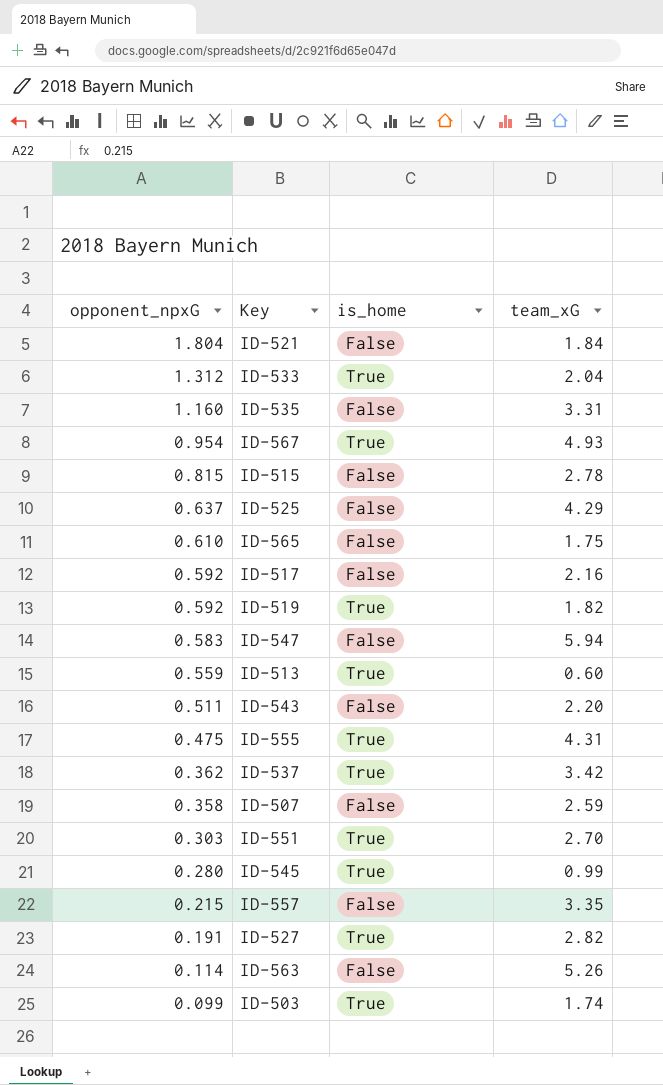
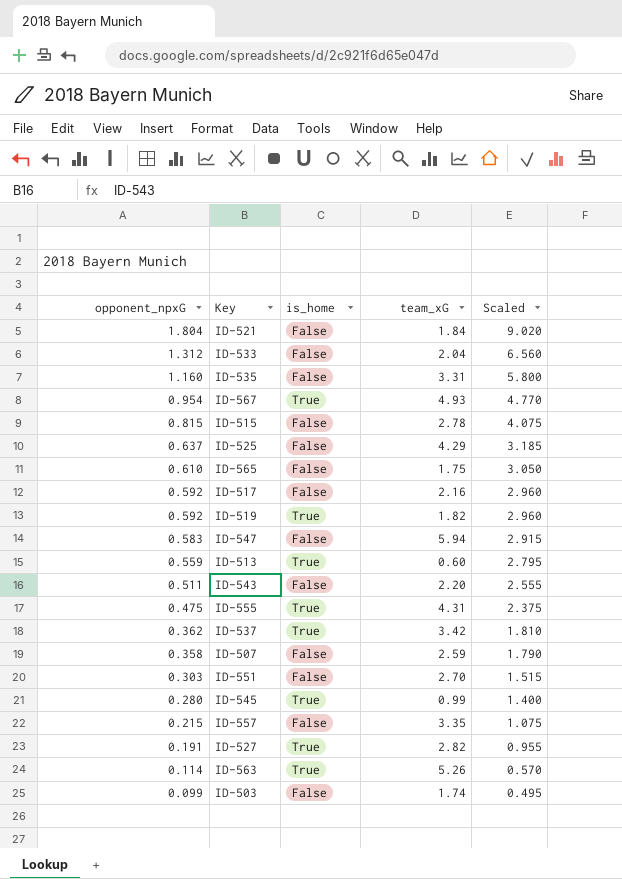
column Scaled | formula: none -> [opponent_npxG] * 5
ID-533 | is_home: True -> False
ID-551 | is_home: True -> False
ID-563 | is_home: False -> True
ID-503 | is_home: True -> False

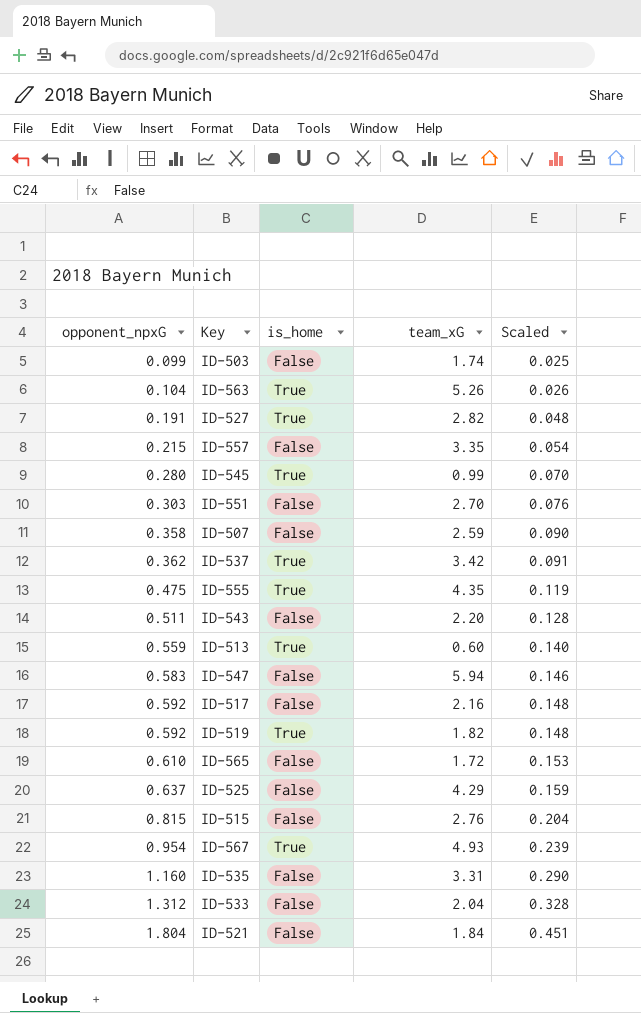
row order: opponent_npxG descending -> opponent_npxG ascending
column Scaled | formula: [opponent_npxG] * 5 -> [opponent_npxG] * 0.25
ID-563 | opponent_npxG: 0.114 -> 0.104
ID-555 | team_xG: 4.31 -> 4.35
ID-565 | team_xG: 1.75 -> 1.72
ID-515 | team_xG: 2.78 -> 2.76

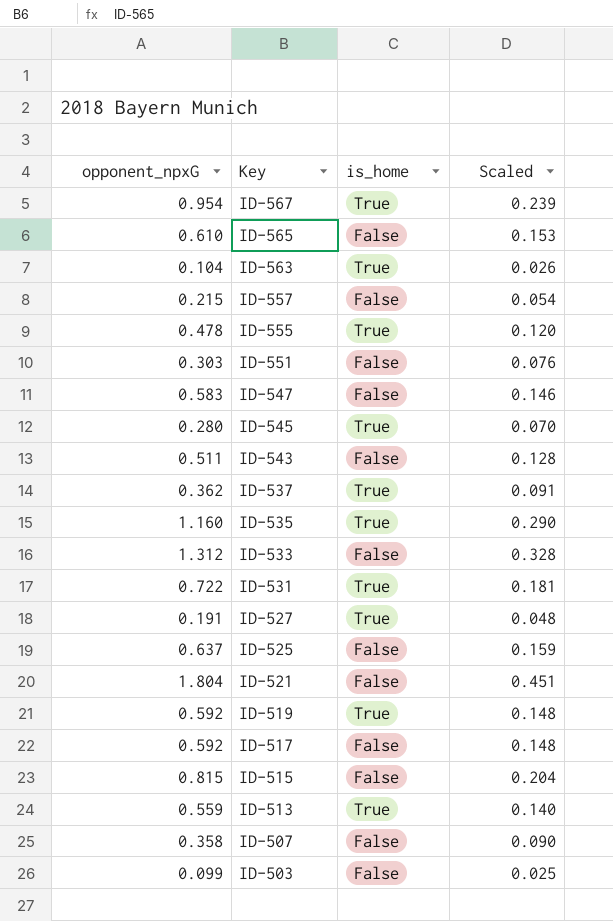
row order: opponent_npxG ascending -> Key descending
column team_xG | position: 4 -> none
ID-555 | opponent_npxG: 0.475 -> 0.478
ID-555 | Scaled: 0.119 -> 0.120
ID-535 | is_home: False -> True
row ID-531: none -> 0.722 | True | 0.181

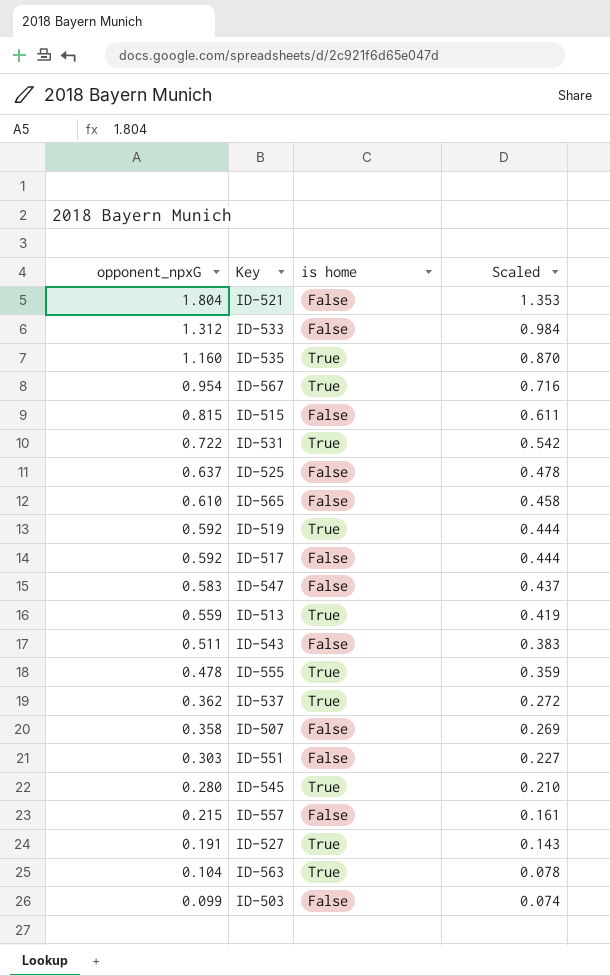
row order: Key descending -> opponent_npxG descending
column name: is_home -> is home
column Scaled | formula: [opponent_npxG] * 0.25 -> [opponent_npxG] * 0.75

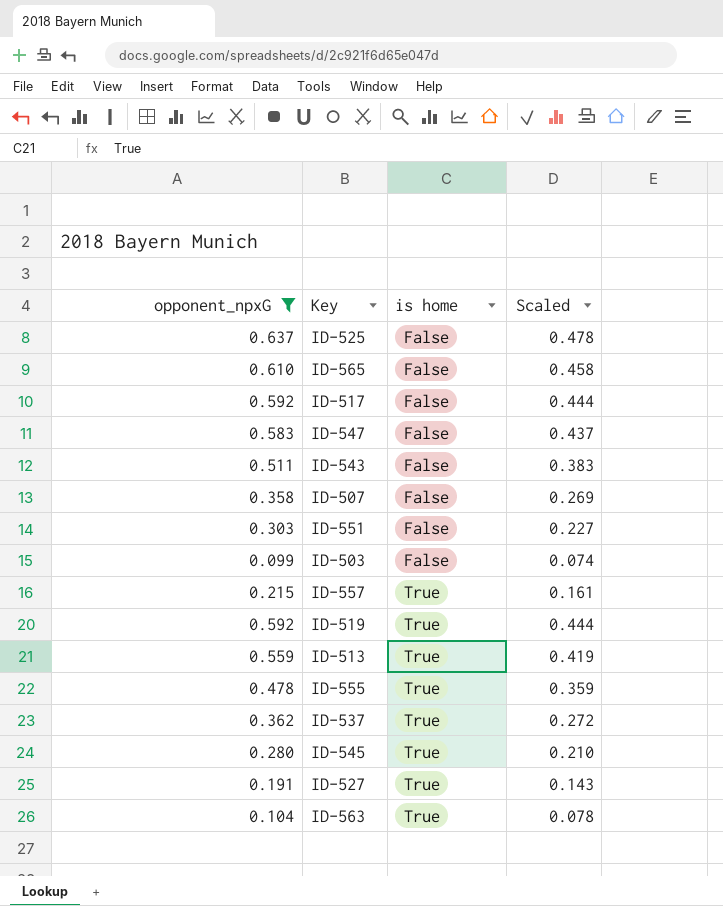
filter: none -> opponent_npxG <= 0.637
row order: opponent_npxG descending -> is home ascending
ID-557 | is home: False -> True

